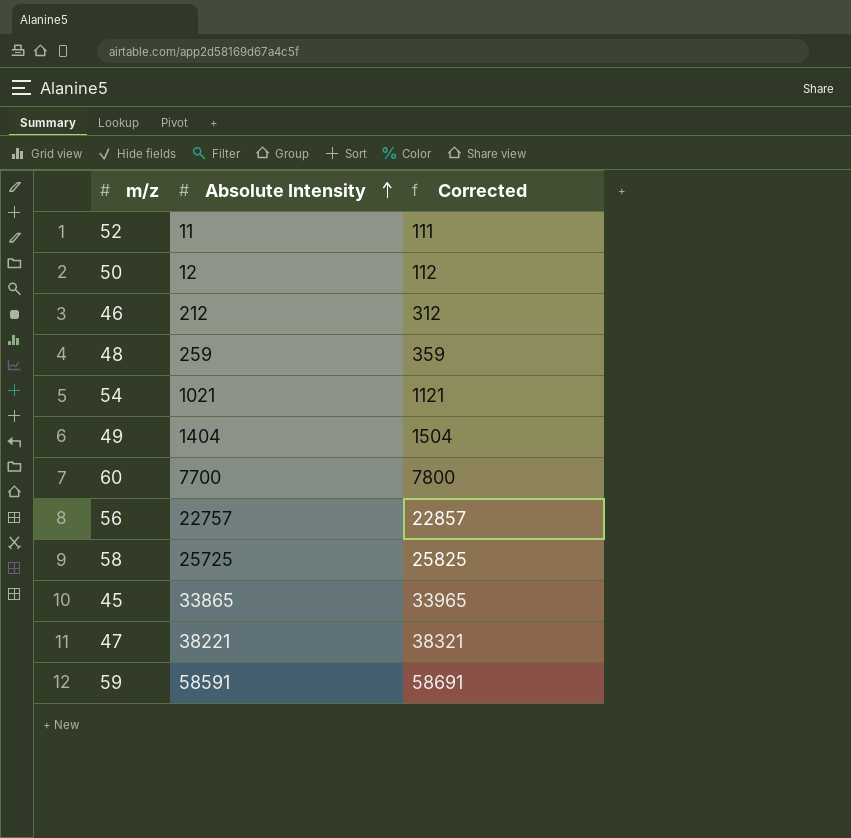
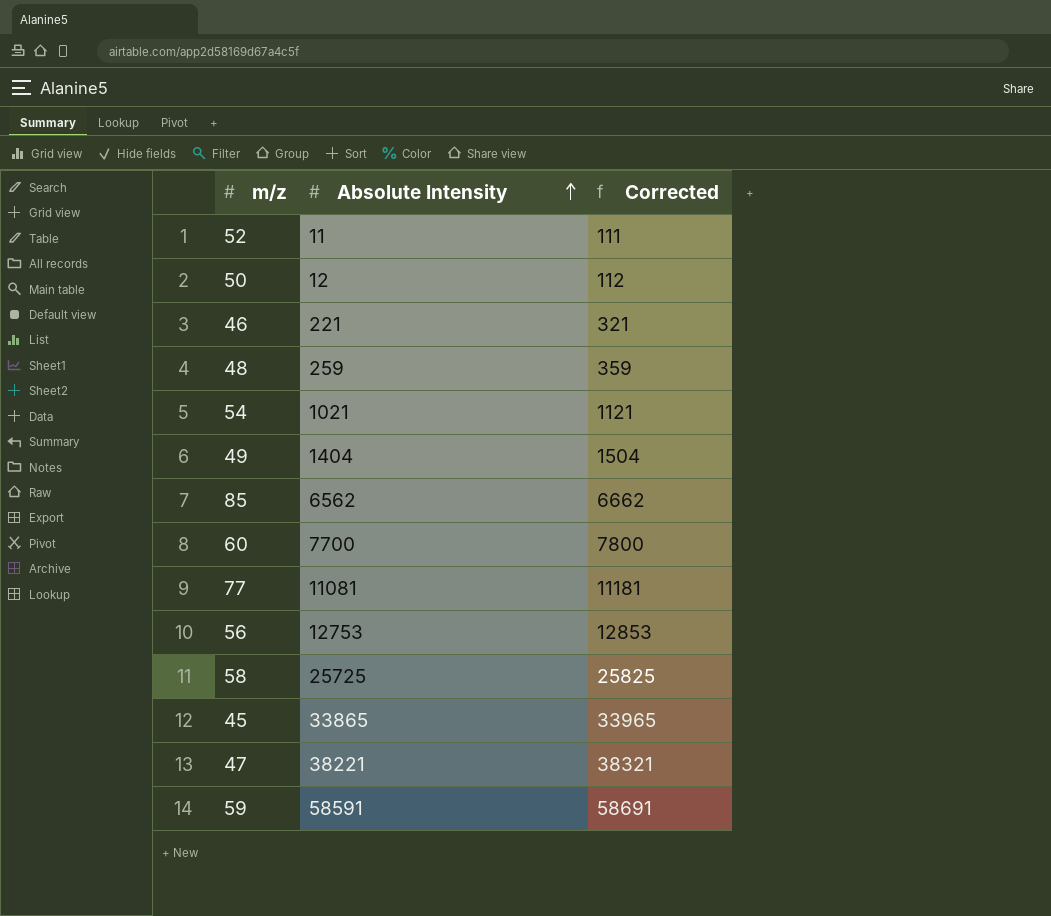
46 | Absolute Intensity: 212 -> 221
46 | Corrected: 312 -> 321
row 85: none -> 6562 | 6662
row 77: none -> 11081 | 11181
56 | Absolute Intensity: 22757 -> 12753
56 | Corrected: 22857 -> 12853

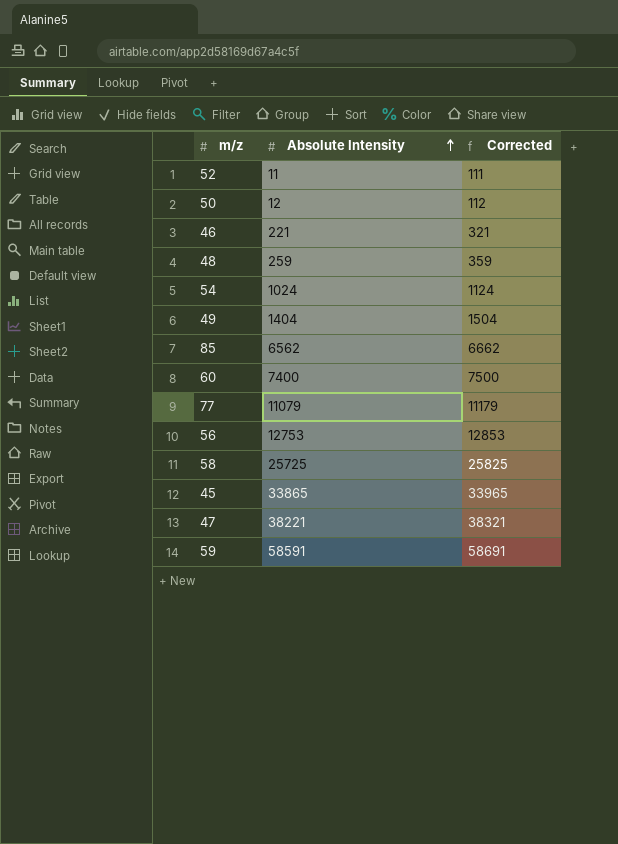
54 | Absolute Intensity: 1021 -> 1024
54 | Corrected: 1121 -> 1124
60 | Absolute Intensity: 7700 -> 7400
60 | Corrected: 7800 -> 7500
77 | Absolute Intensity: 11081 -> 11079
77 | Corrected: 11181 -> 11179

